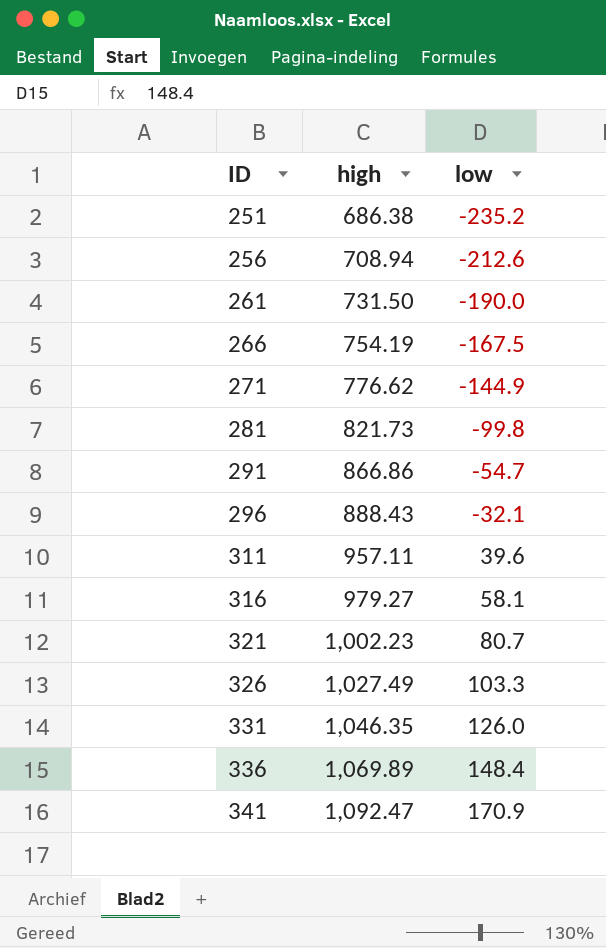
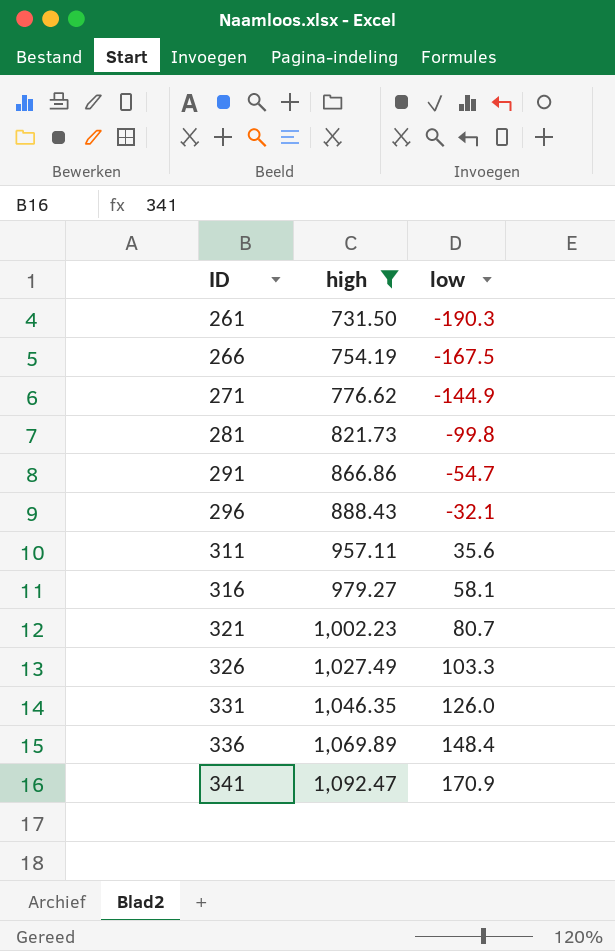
filter: none -> high >= 731.50
261 | low: -190.0 -> -190.3
311 | low: 39.6 -> 35.6

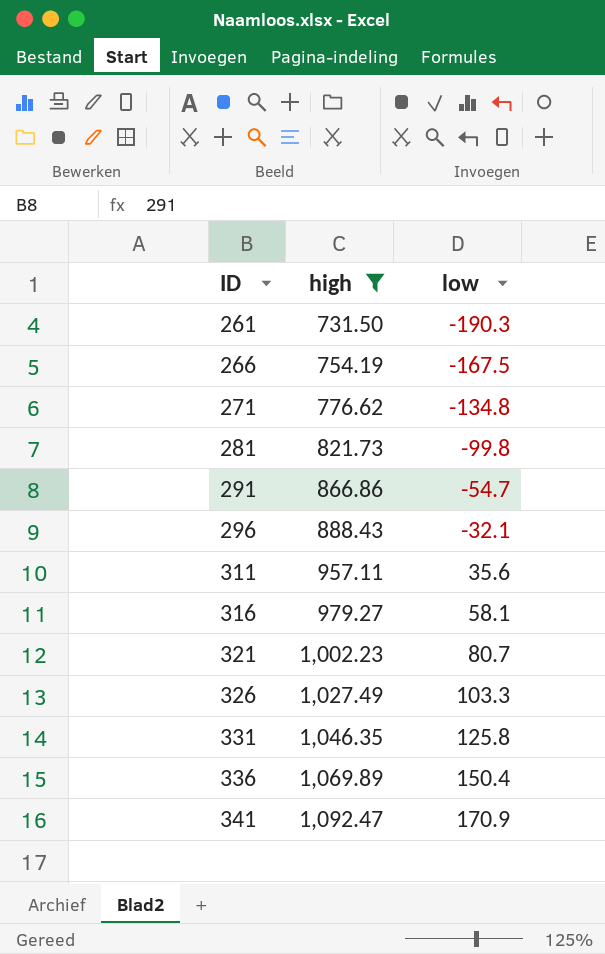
271 | low: -144.9 -> -134.8
331 | low: 126.0 -> 125.8
336 | low: 148.4 -> 150.4

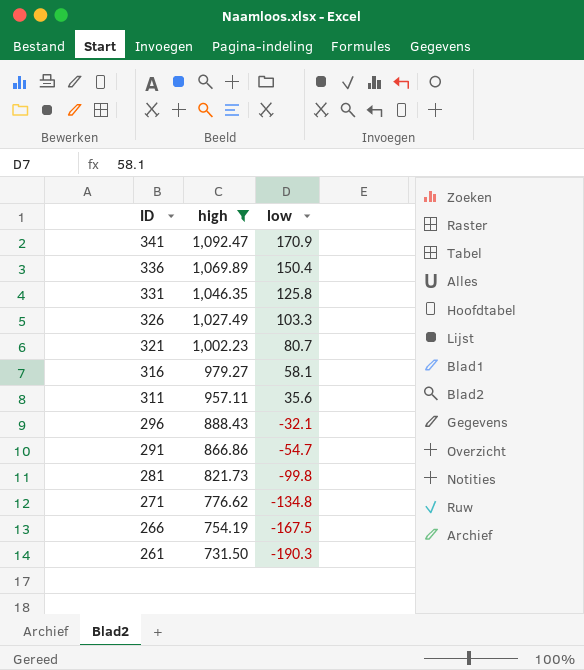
row order: ID ascending -> ID descending

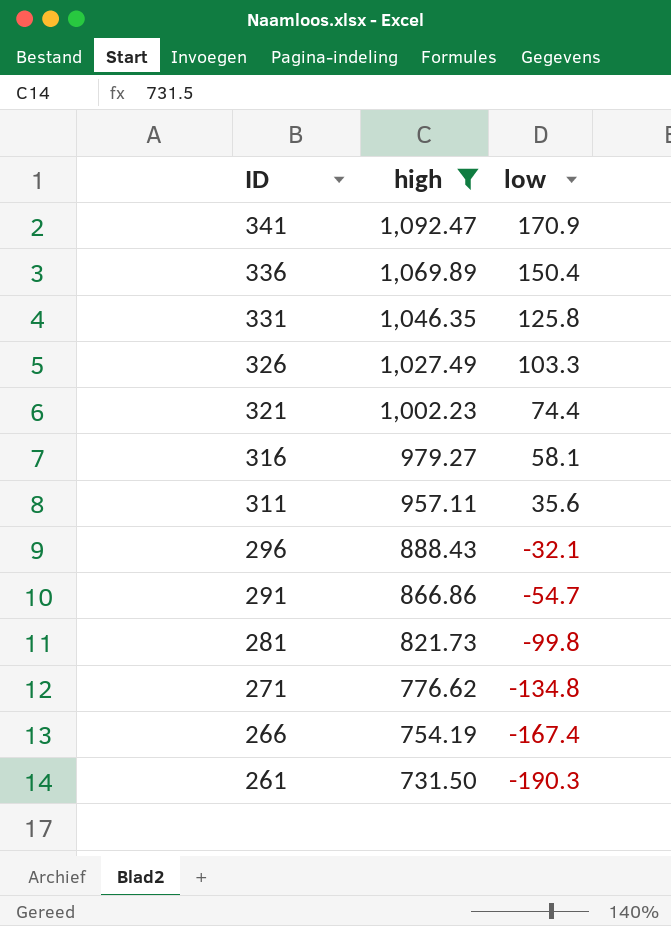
321 | low: 80.7 -> 74.4
266 | low: -167.5 -> -167.4

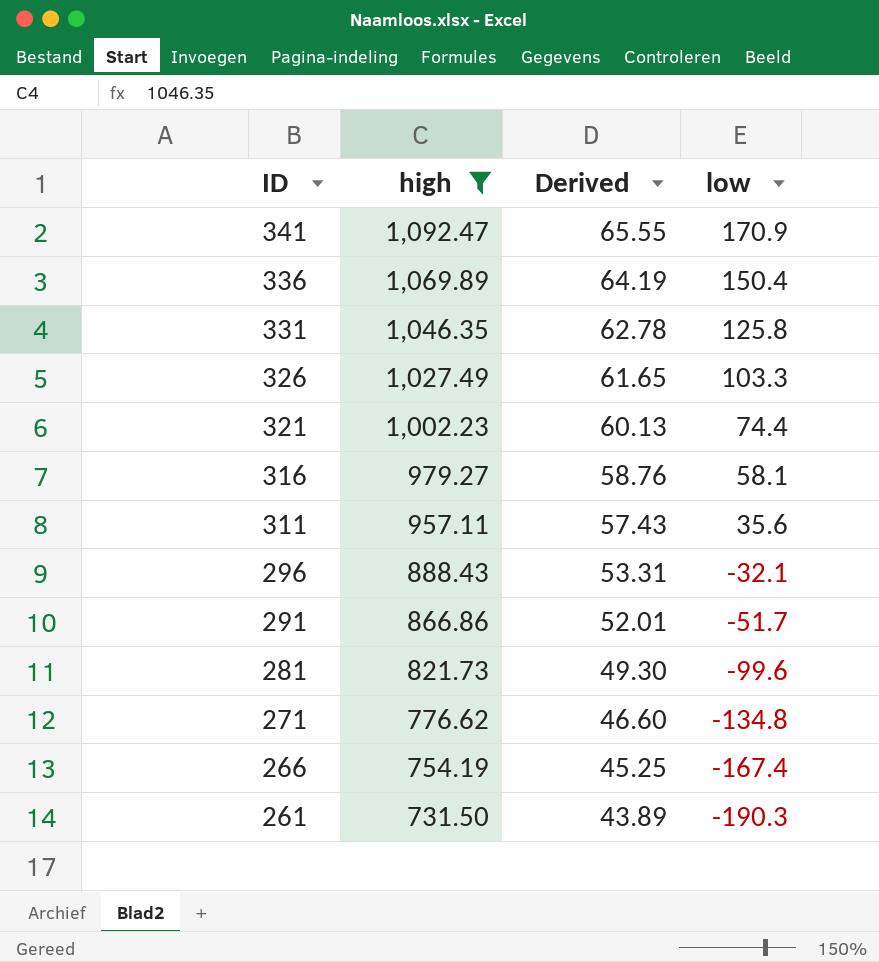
column Derived | formula: none -> [high] * 0.06
291 | low: -54.7 -> -51.7
281 | low: -99.8 -> -99.6

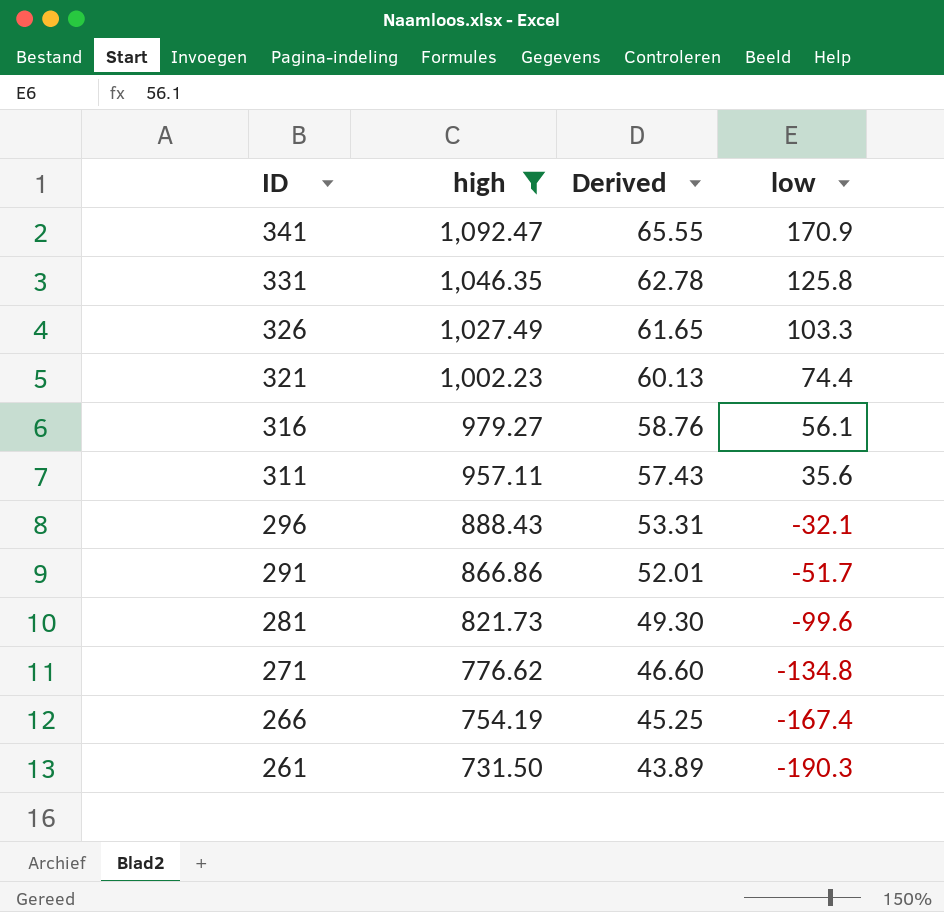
row 336: 1,069.89 | 64.19 | 150.4 -> none
316 | low: 58.1 -> 56.1

